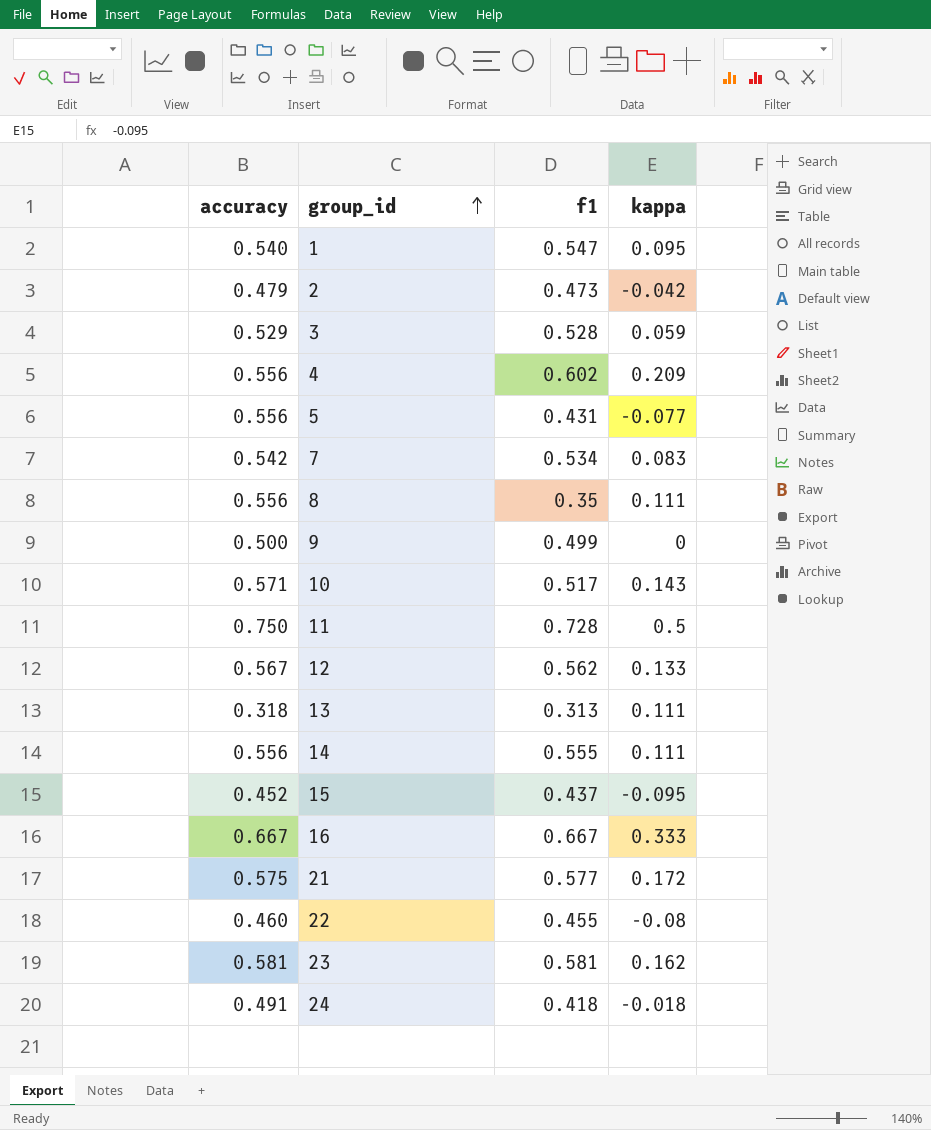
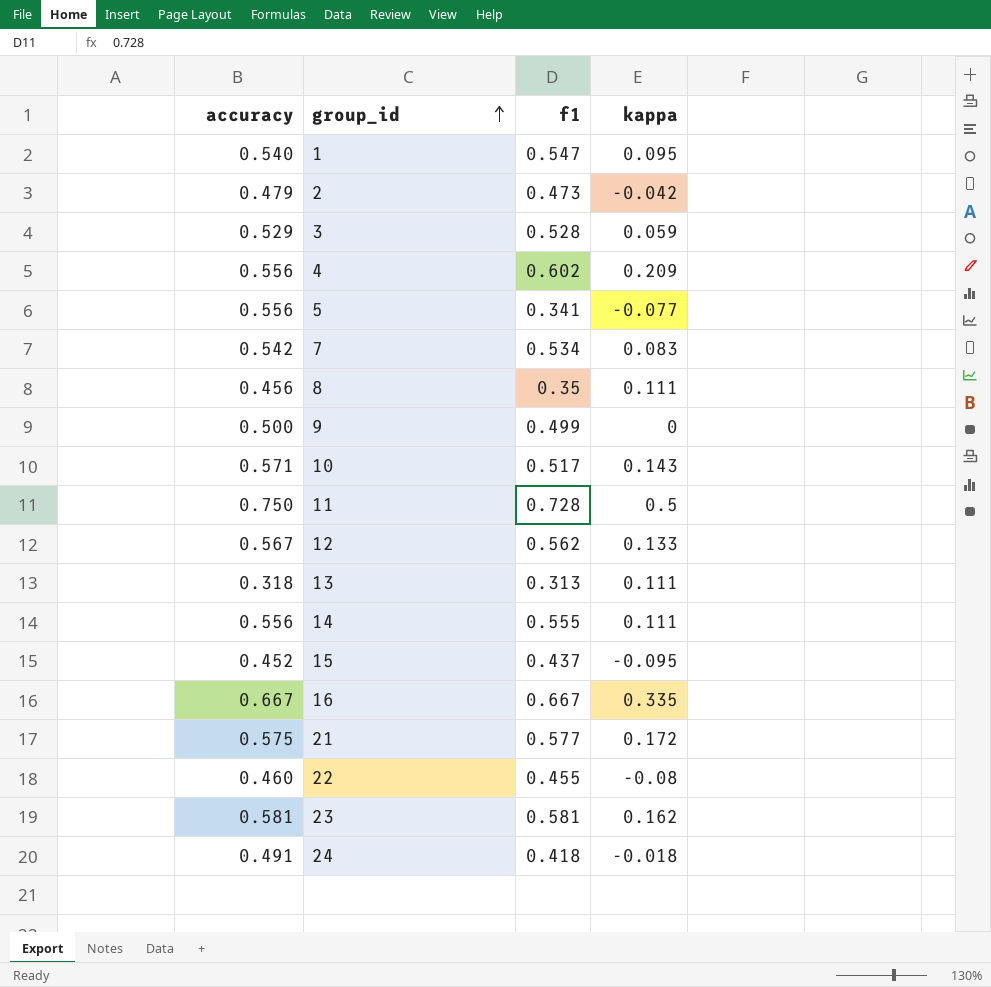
5 | f1: 0.431 -> 0.341
8 | accuracy: 0.556 -> 0.456
16 | kappa: 0.333 -> 0.335

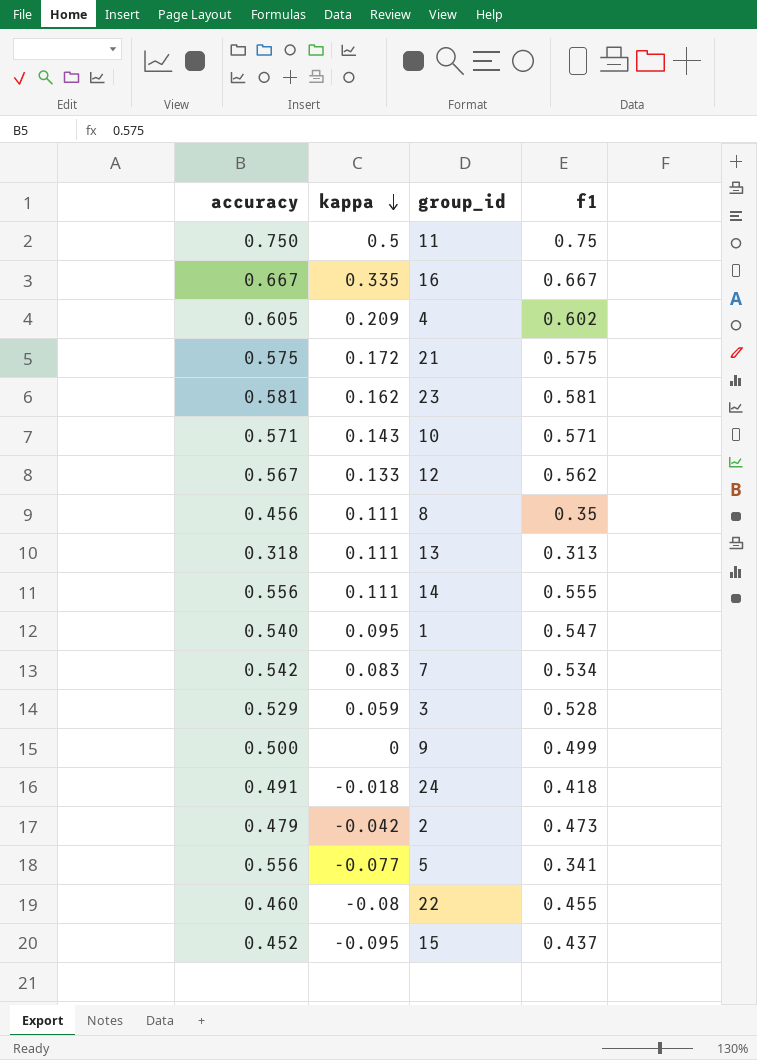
row order: group_id ascending -> kappa descending
column kappa | position: 4 -> 2
11 | f1: 0.728 -> 0.75
4 | accuracy: 0.556 -> 0.605
21 | f1: 0.577 -> 0.575
10 | f1: 0.517 -> 0.571

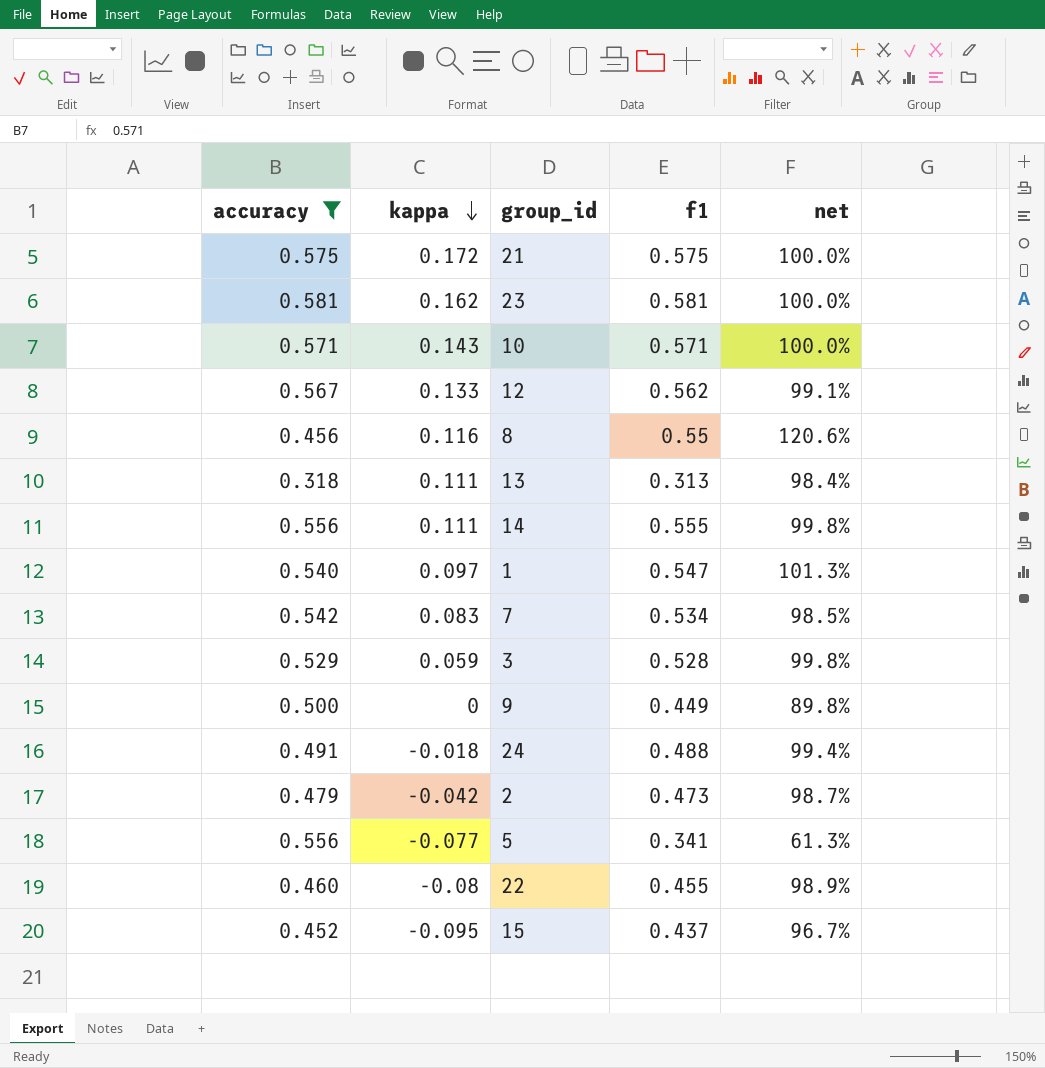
filter: none -> accuracy <= 0.581
column net | formula: none -> [f1] / [accuracy]
8 | kappa: 0.111 -> 0.116
8 | f1: 0.35 -> 0.55
1 | kappa: 0.095 -> 0.097
9 | f1: 0.499 -> 0.449
24 | f1: 0.418 -> 0.488

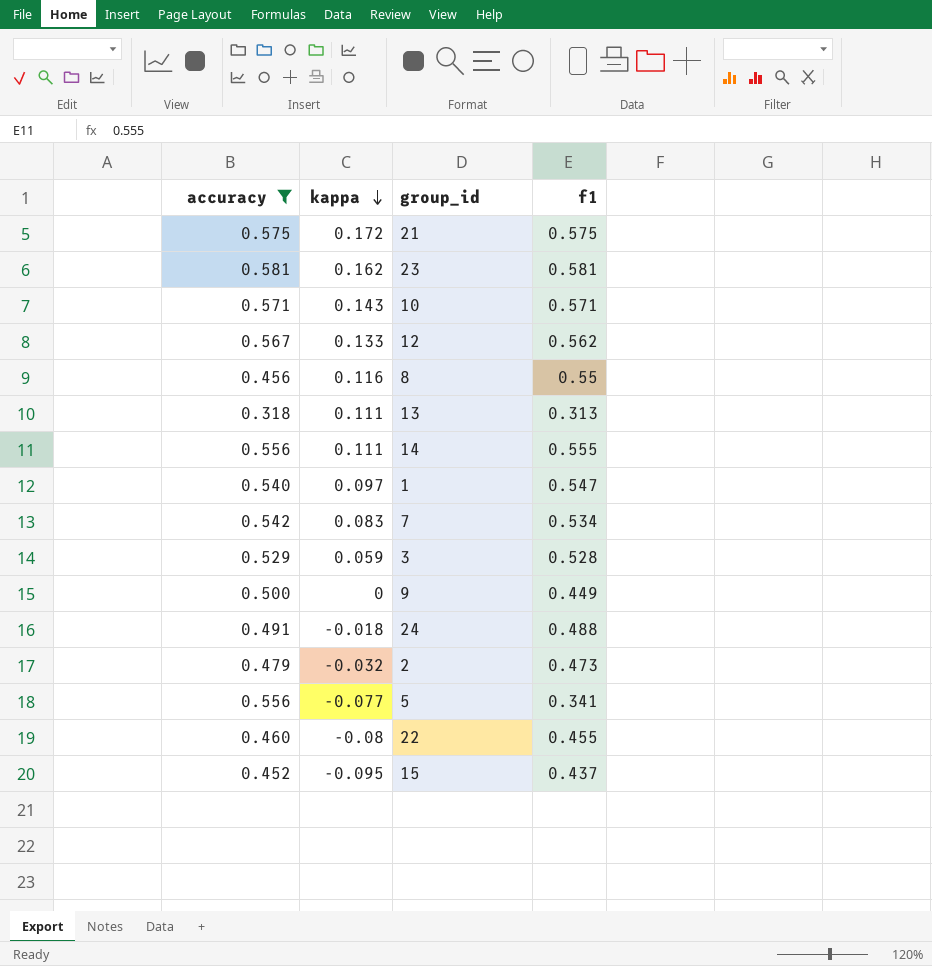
column net | formula: [f1] / [accuracy] -> none
2 | kappa: -0.042 -> -0.032

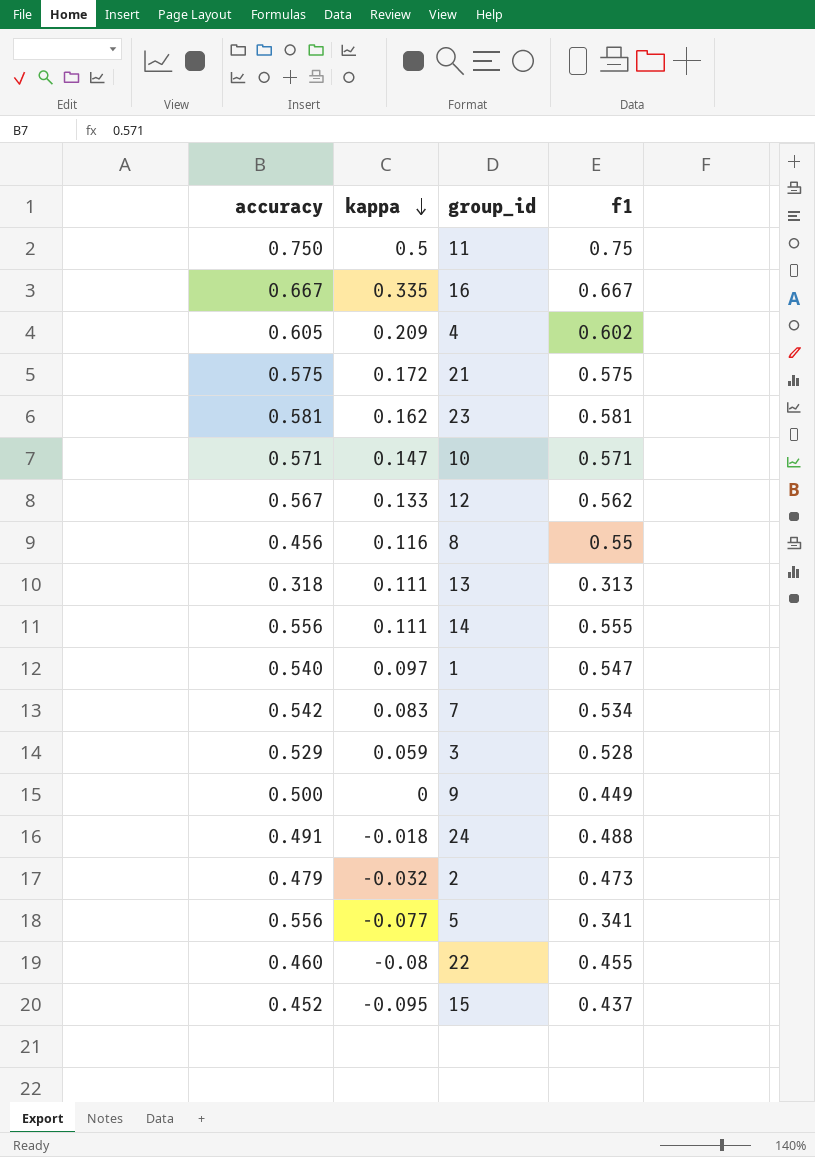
filter: accuracy <= 0.581 -> none
10 | kappa: 0.143 -> 0.147

